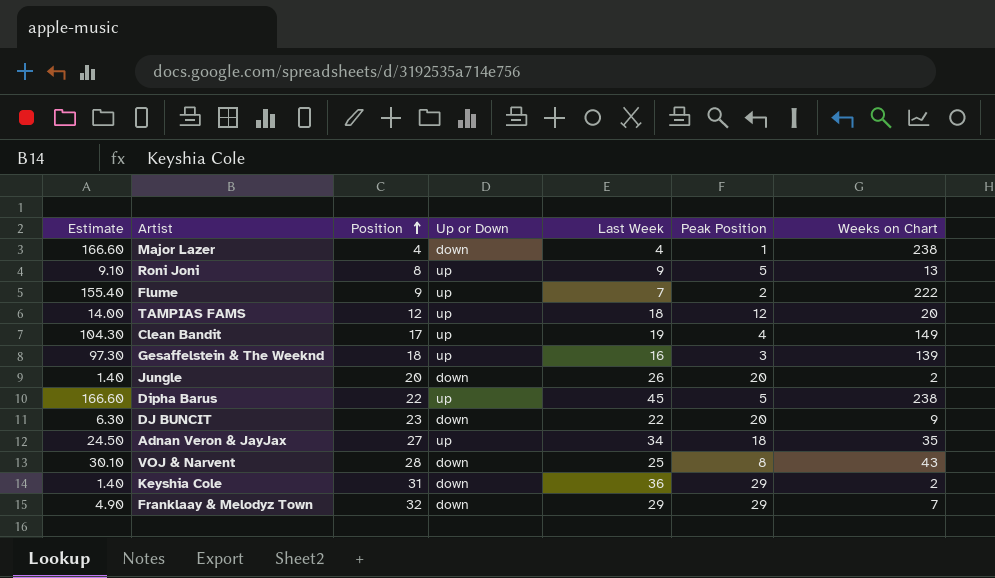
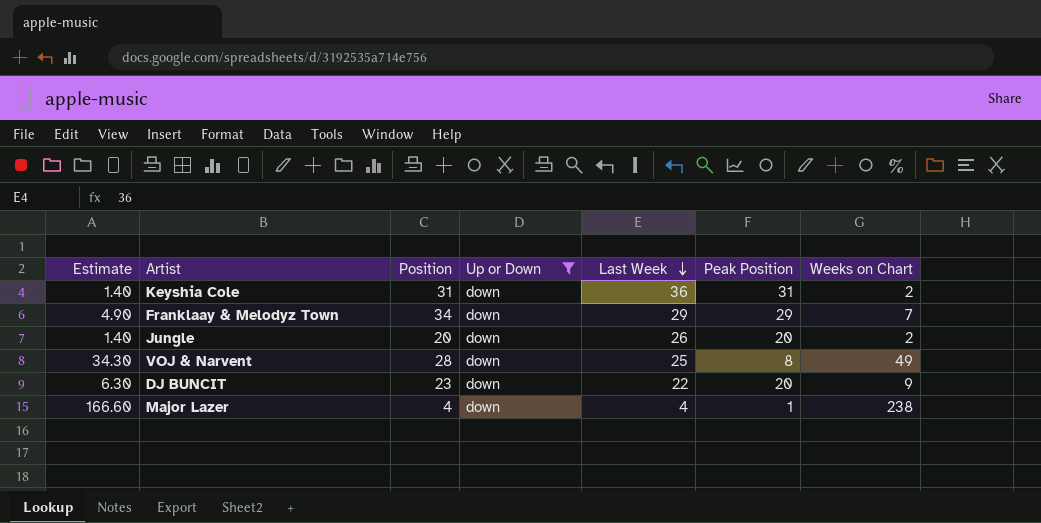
filter: none -> Up or Down = down
row order: Position ascending -> Last Week descending
Keyshia Cole | Peak Position: 29 -> 31
Franklaay & Melodyz Town | Position: 32 -> 34
VOJ & Narvent | Estimate: 30.10 -> 34.30
VOJ & Narvent | Weeks on Chart: 43 -> 49

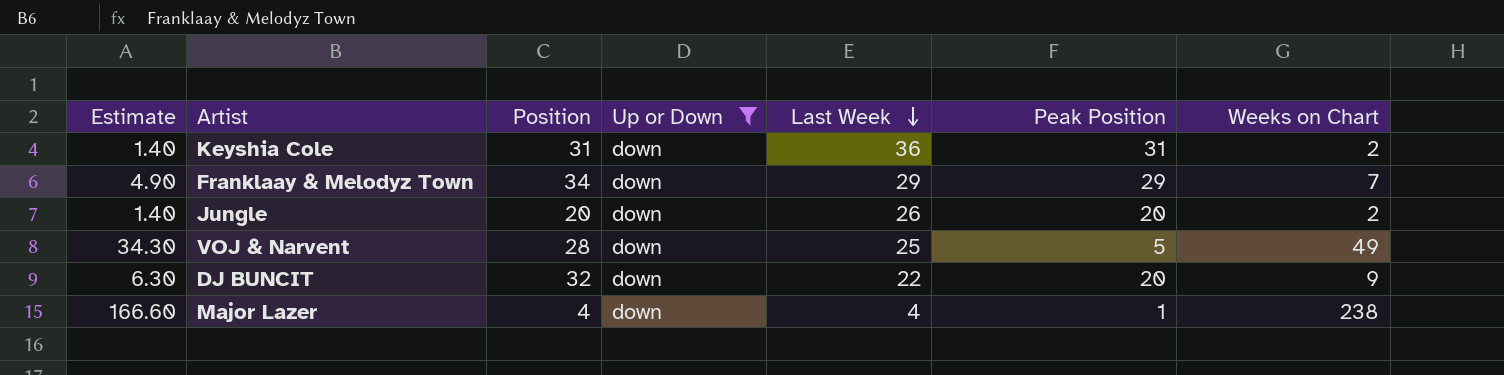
VOJ & Narvent | Peak Position: 8 -> 5
DJ BUNCIT | Position: 23 -> 32

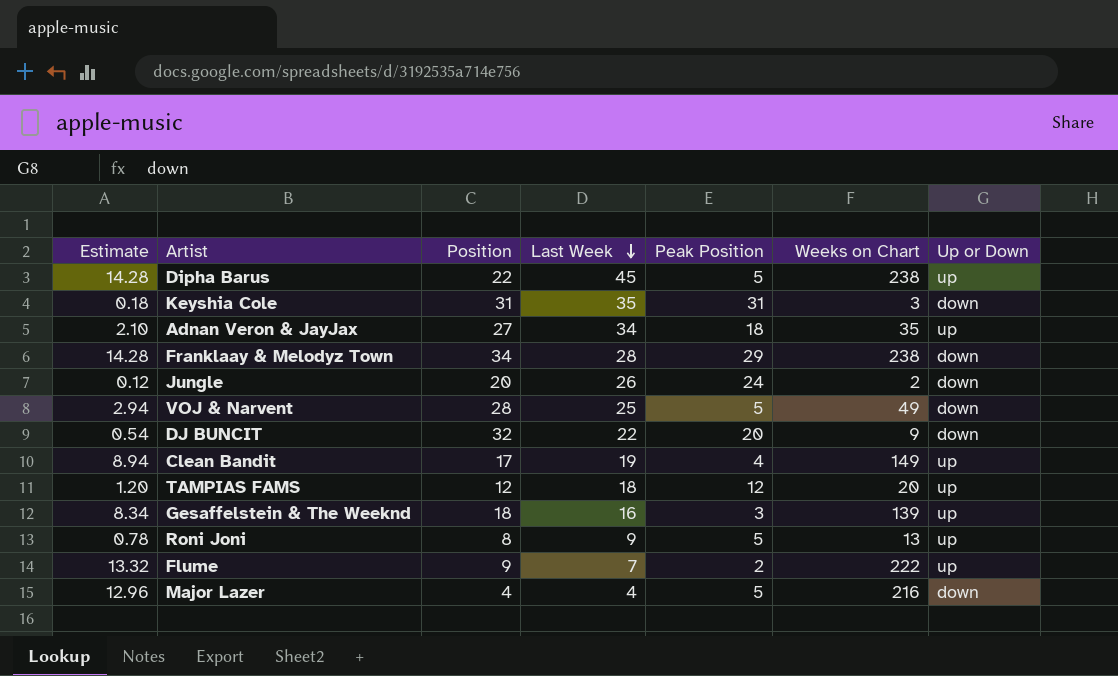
filter: Up or Down = down -> none
column Estimate | formula: [Weeks on Chart] * 0.7 -> [Weeks on Chart] * 0.06
column Up or Down | position: 4 -> 7
Keyshia Cole | Last Week: 36 -> 35
Keyshia Cole | Weeks on Chart: 2 -> 3
Franklaay & Melodyz Town | Last Week: 29 -> 28
Franklaay & Melodyz Town | Weeks on Chart: 7 -> 238
Jungle | Peak Position: 20 -> 24
Major Lazer | Peak Position: 1 -> 5
Major Lazer | Weeks on Chart: 238 -> 216

